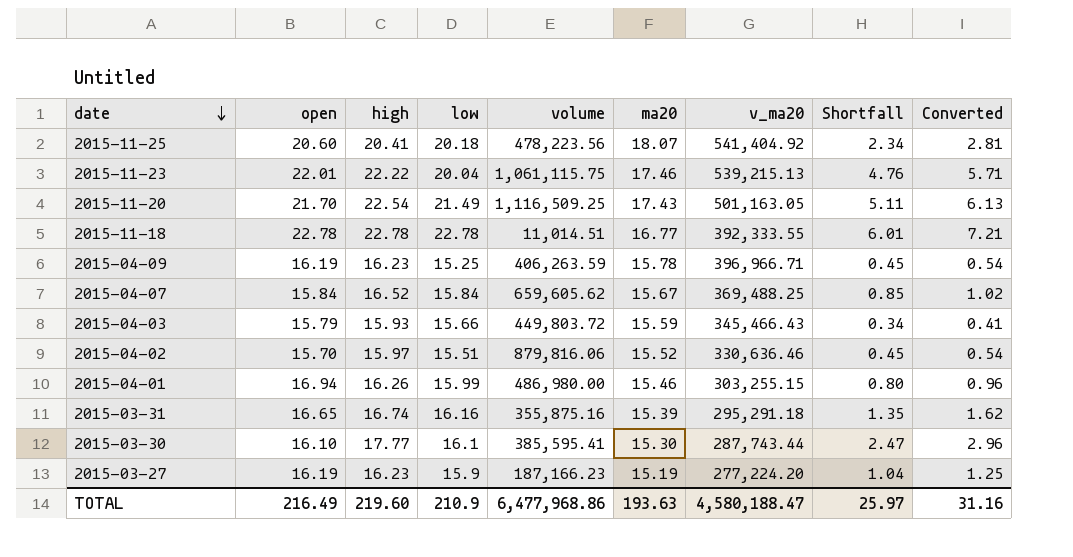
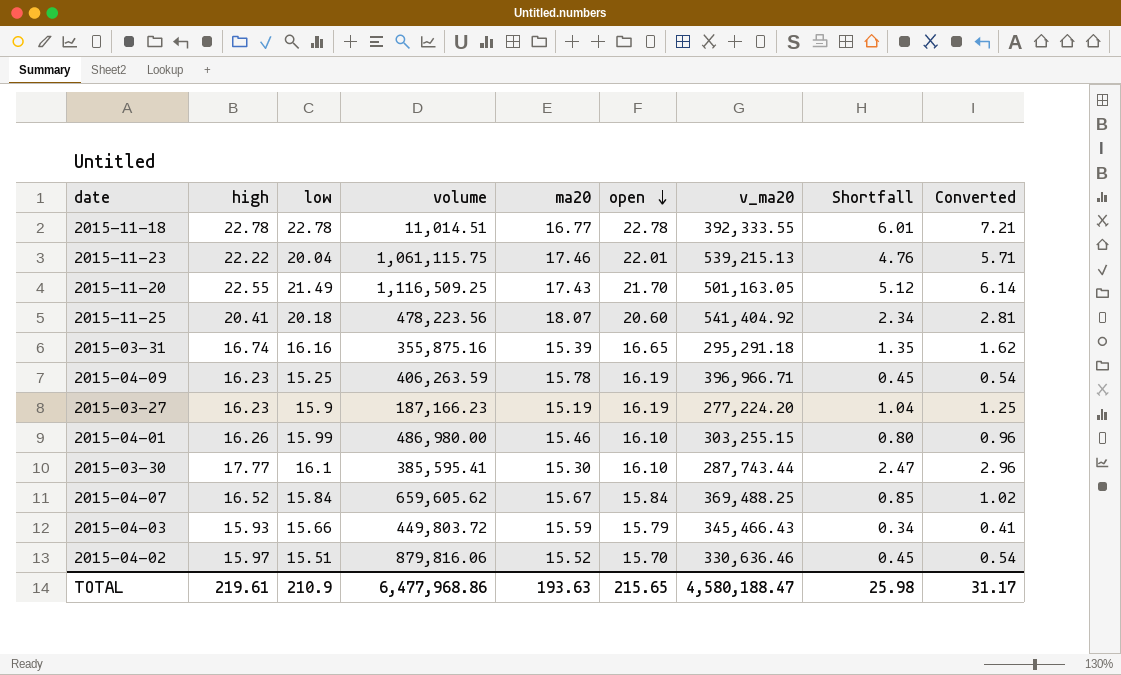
row order: date descending -> open descending
column open | position: 2 -> 6
2015-11-20 | high: 22.54 -> 22.55
2015-11-20 | Shortfall: 5.11 -> 5.12
2015-11-20 | Converted: 6.13 -> 6.14
2015-04-01 | open: 16.94 -> 16.10
TOTAL | high: 219.60 -> 219.61
TOTAL | open: 216.49 -> 215.65
TOTAL | Shortfall: 25.97 -> 25.98
TOTAL | Converted: 31.16 -> 31.17

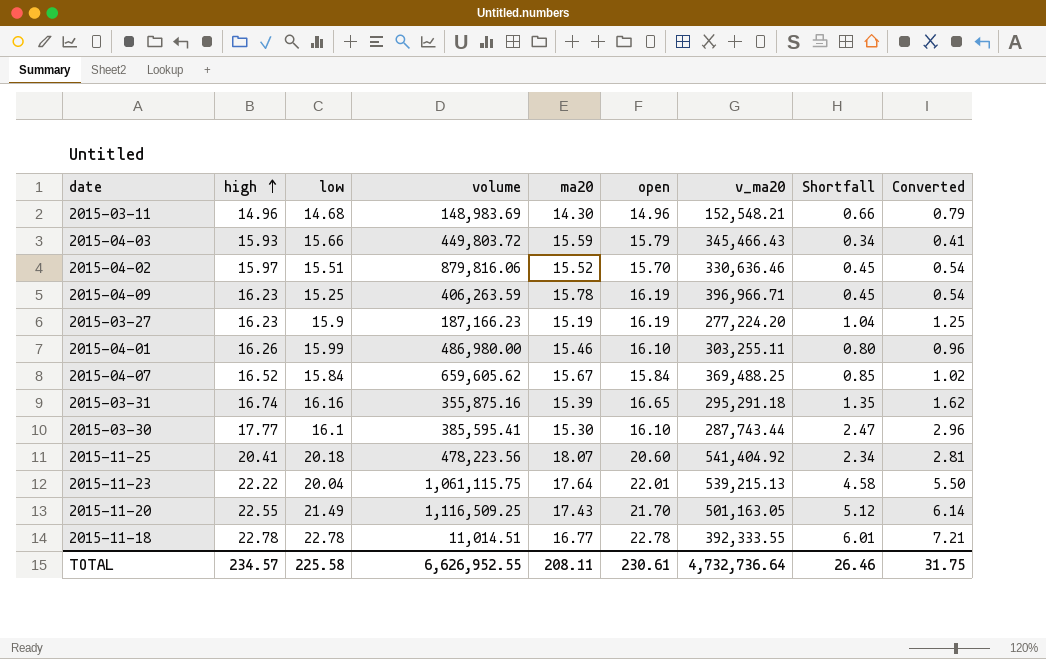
row order: open descending -> high ascending
row 2015-03-11: none -> 14.96 | 14.68 | 148,983.69 | 14.30 | 14.96 | 152,548.21 | 0.66 | 0.79
2015-04-01 | v_ma20: 303,255.15 -> 303,255.11
2015-11-23 | ma20: 17.46 -> 17.64
2015-11-23 | Shortfall: 4.76 -> 4.58
2015-11-23 | Converted: 5.71 -> 5.50
TOTAL | high: 219.61 -> 234.57
TOTAL | low: 210.9 -> 225.58
TOTAL | volume: 6,477,968.86 -> 6,626,952.55
TOTAL | ma20: 193.63 -> 208.11
TOTAL | open: 215.65 -> 230.61
TOTAL | v_ma20: 4,580,188.47 -> 4,732,736.64
TOTAL | Shortfall: 25.98 -> 26.46
TOTAL | Converted: 31.17 -> 31.75

